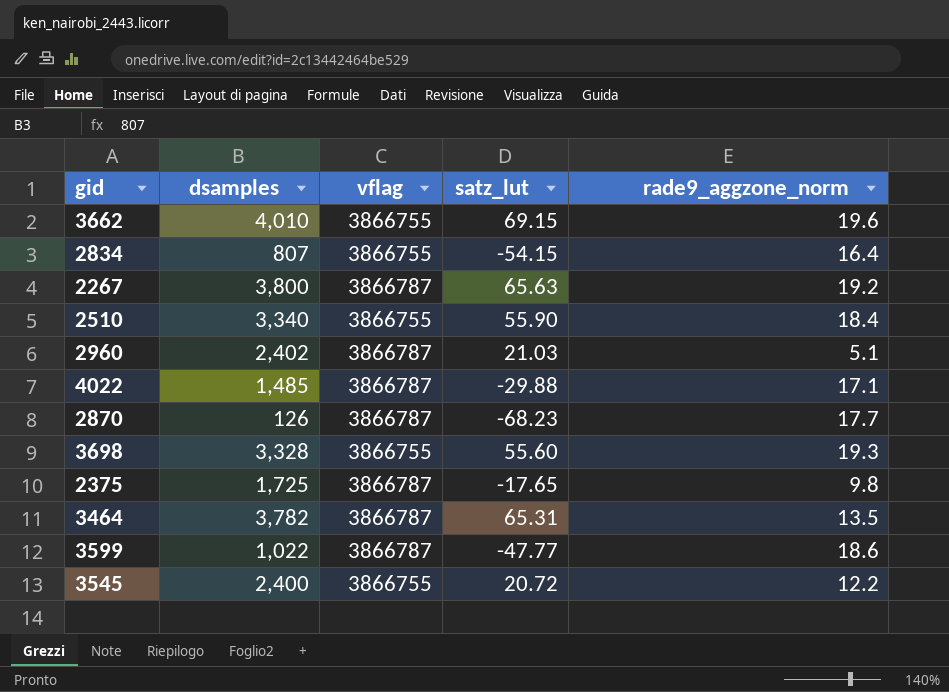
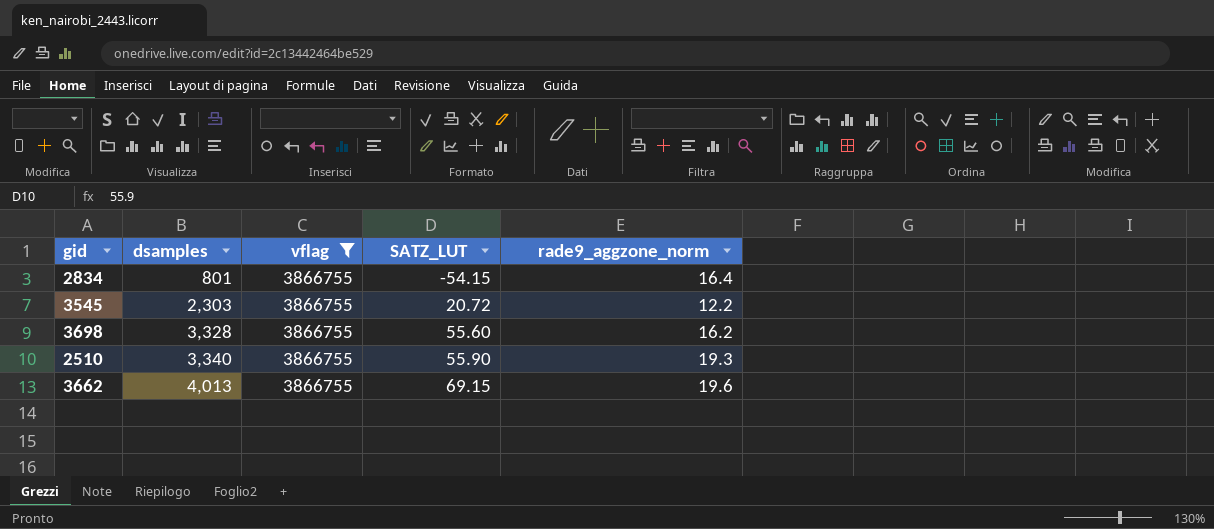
filter: none -> vflag = 3866755
row order: none -> dsamples ascending
column name: satz_lut -> SATZ_LUT
2834 | dsamples: 807 -> 801
3545 | dsamples: 2,400 -> 2,303
3698 | rade9_aggzone_norm: 19.3 -> 16.2
2510 | rade9_aggzone_norm: 18.4 -> 19.3
3662 | dsamples: 4,010 -> 4,013

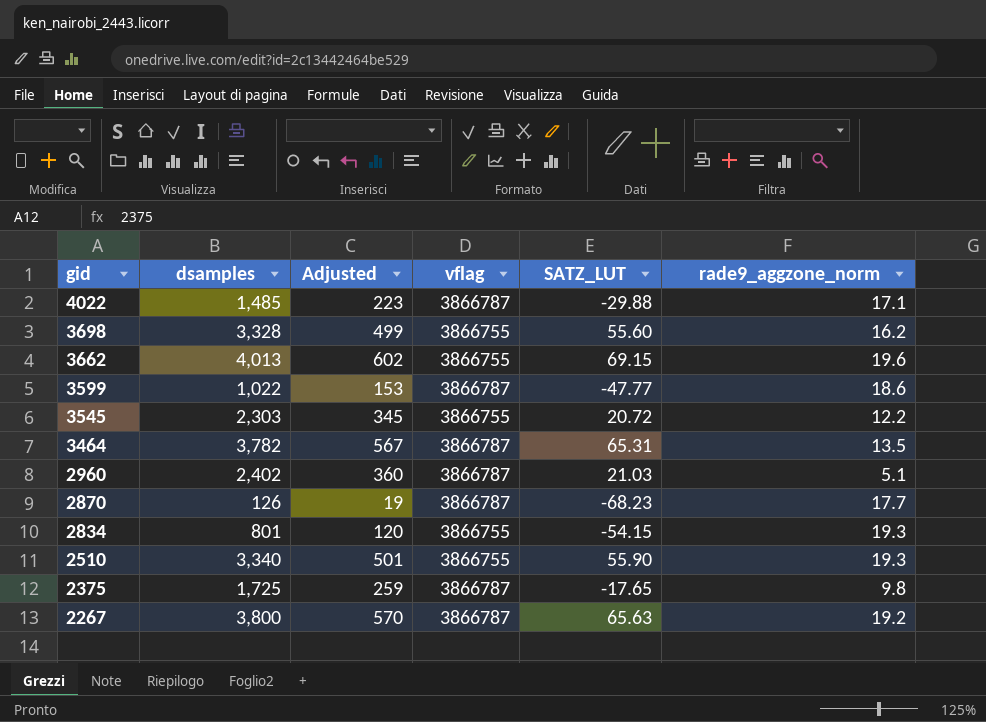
filter: vflag = 3866755 -> none
row order: dsamples ascending -> gid descending
column Adjusted | formula: none -> [dsamples] * 0.15
2834 | rade9_aggzone_norm: 16.4 -> 19.3

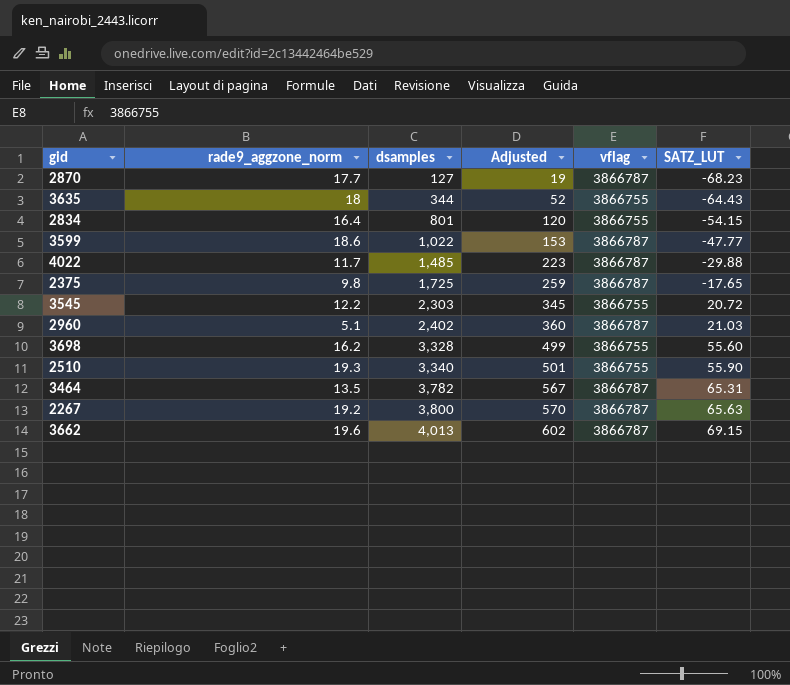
row order: gid descending -> dsamples ascending
column rade9_aggzone_norm | position: 6 -> 2
2870 | dsamples: 126 -> 127
row 3635: none -> 18 | 344 | 52 | 3866755 | -64.43
2834 | rade9_aggzone_norm: 19.3 -> 16.4
4022 | rade9_aggzone_norm: 17.1 -> 11.7
3662 | vflag: 3866755 -> 3866787

